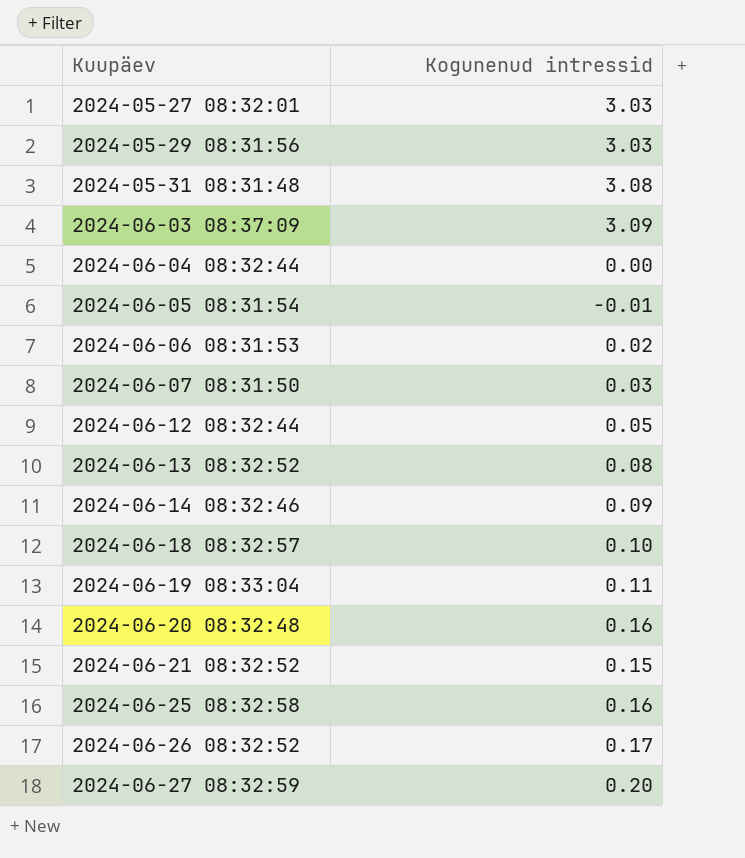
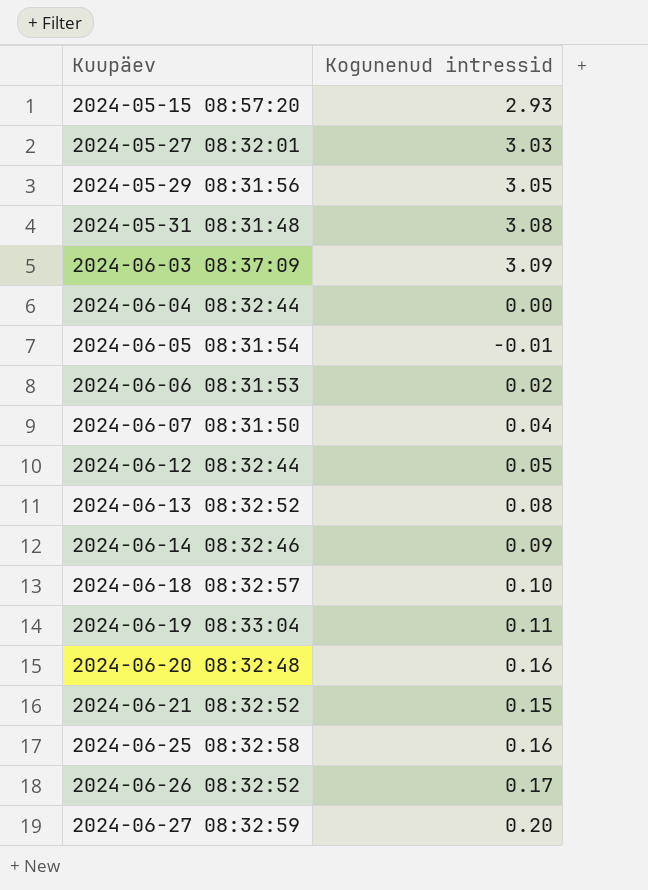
row 2024-05-15 08:57:20: none -> 2.93
2024-05-29 08:31:56 | Kogunenud intressid: 3.03 -> 3.05
2024-06-07 08:31:50 | Kogunenud intressid: 0.03 -> 0.04

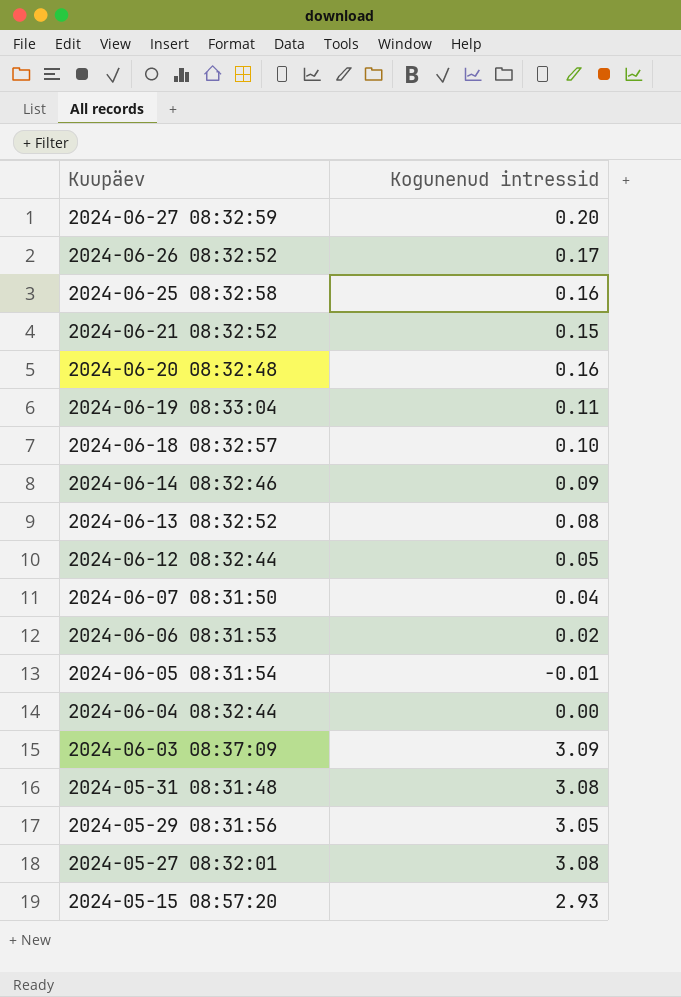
row order: Kuupäev ascending -> Kuupäev descending
2024-05-27 08:32:01 | Kogunenud intressid: 3.03 -> 3.08

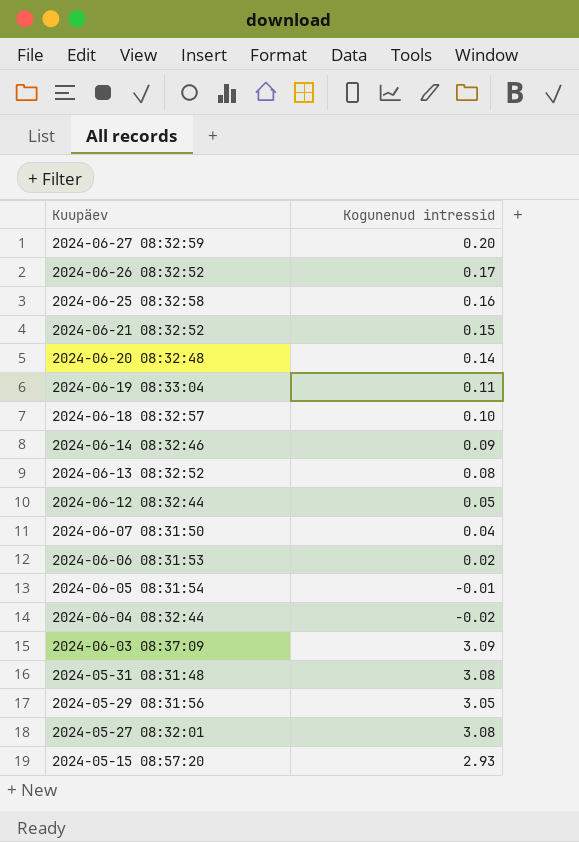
2024-06-20 08:32:48 | Kogunenud intressid: 0.16 -> 0.14
2024-06-04 08:32:44 | Kogunenud intressid: 0.00 -> -0.02

